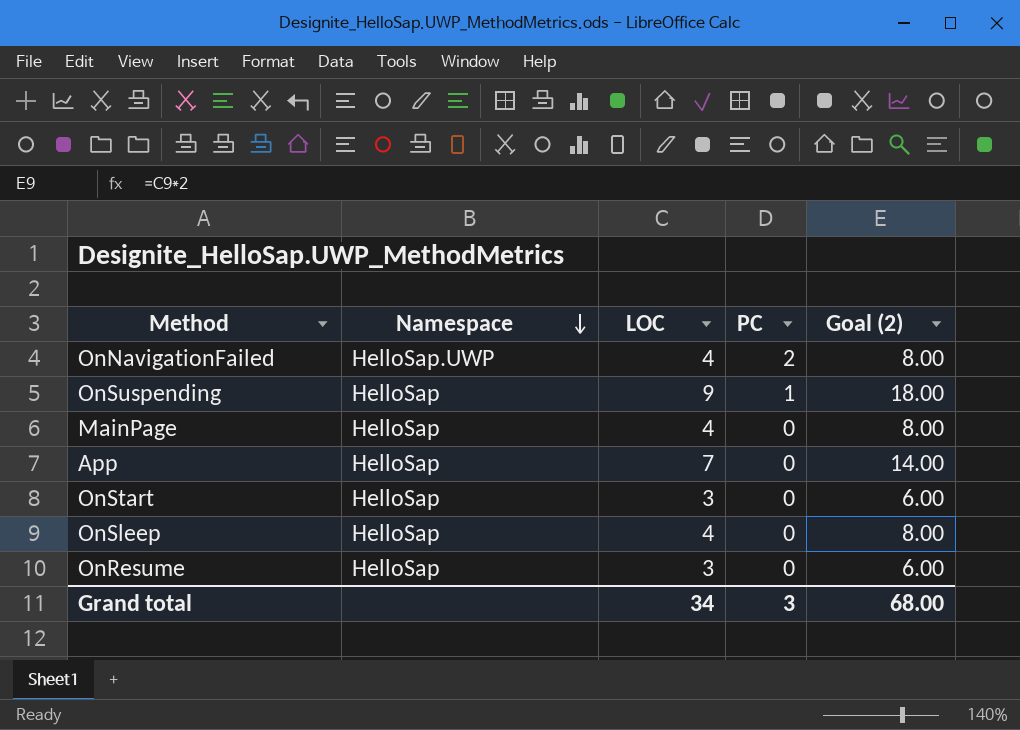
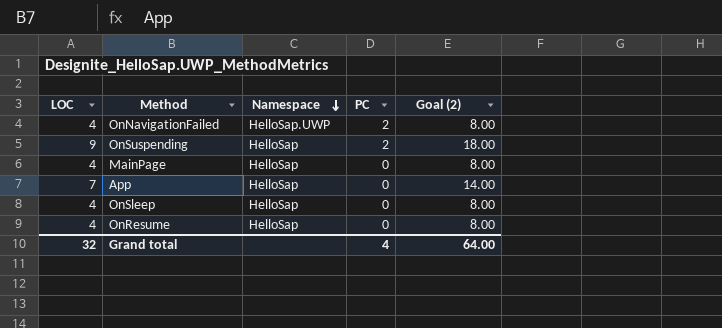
column LOC | position: 3 -> 1
row OnStart: HelloSap | 3 | 0 | 6.00 -> none
OnSuspending | PC: 1 -> 2
OnResume | LOC: 3 -> 4
OnResume | Goal (2): 6.00 -> 8.00
Grand total | LOC: 34 -> 32
Grand total | PC: 3 -> 4
Grand total | Goal (2): 68.00 -> 64.00

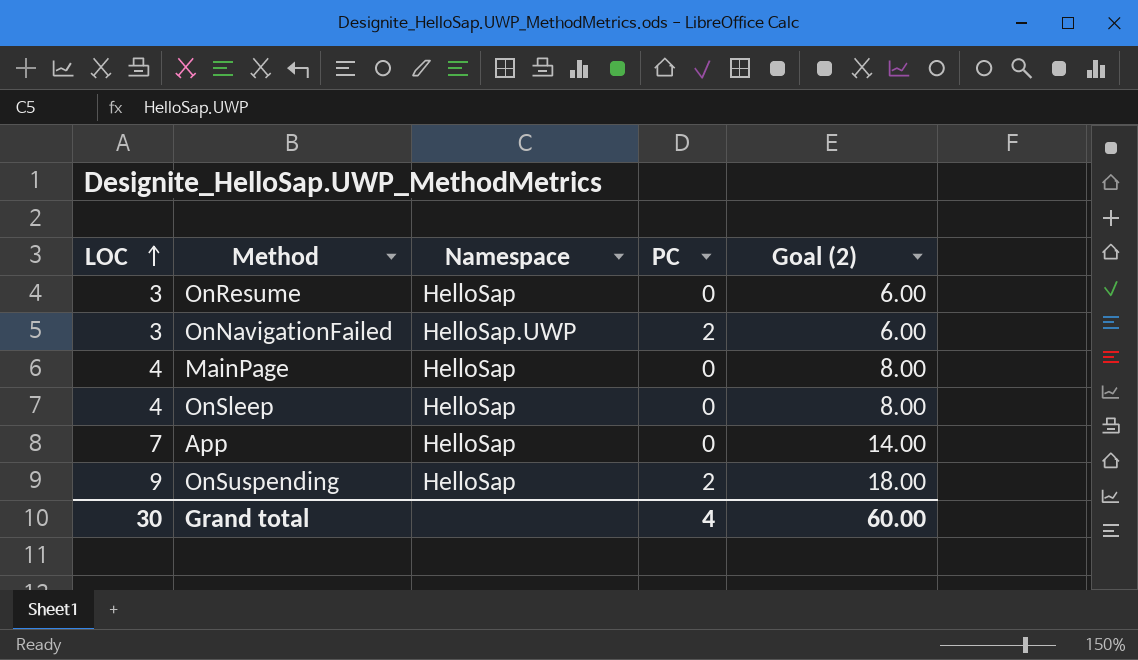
row order: Namespace descending -> LOC ascending
OnResume | LOC: 4 -> 3
OnResume | Goal (2): 8.00 -> 6.00
OnNavigationFailed | LOC: 4 -> 3
OnNavigationFailed | Goal (2): 8.00 -> 6.00
Grand total | LOC: 32 -> 30
Grand total | Goal (2): 64.00 -> 60.00

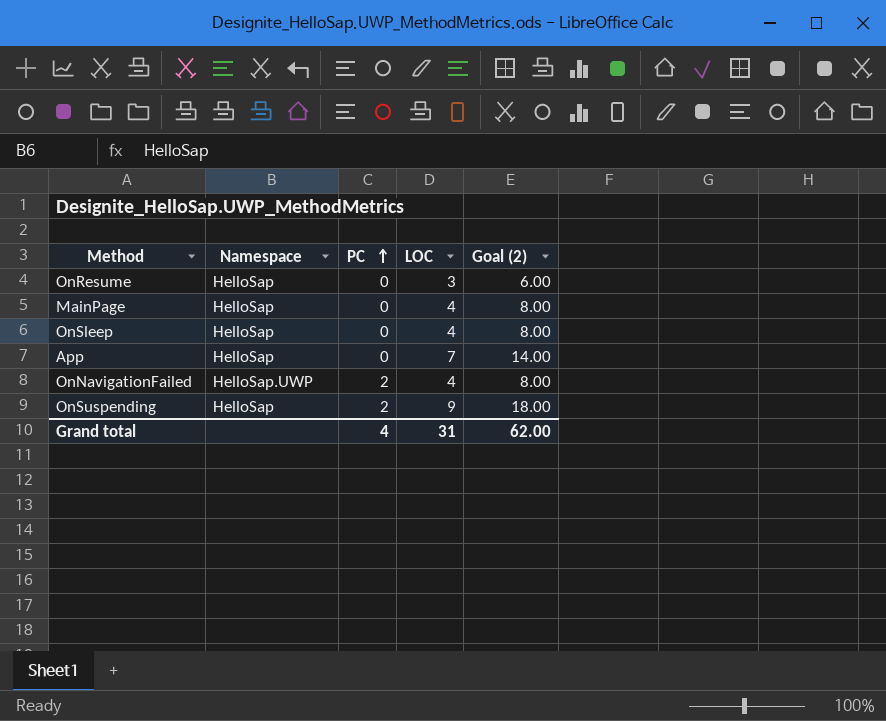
row order: LOC ascending -> PC ascending
column LOC | position: 1 -> 4
OnNavigationFailed | LOC: 3 -> 4
OnNavigationFailed | Goal (2): 6.00 -> 8.00
Grand total | LOC: 30 -> 31
Grand total | Goal (2): 60.00 -> 62.00

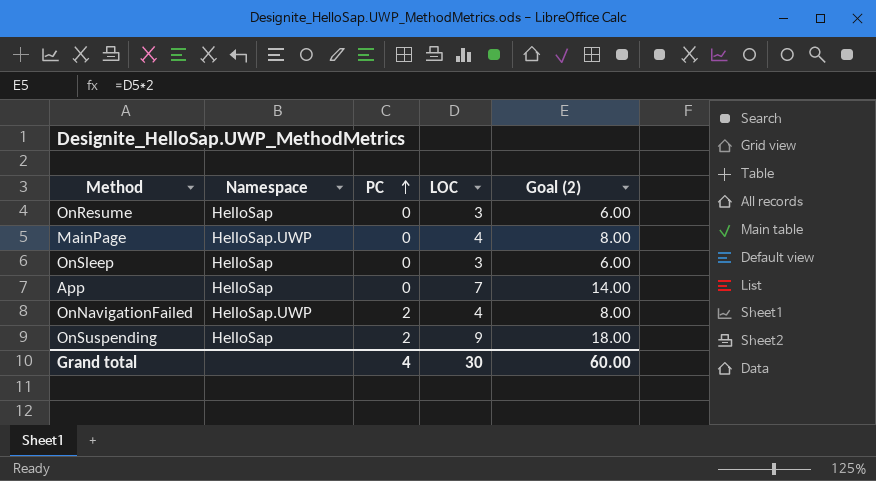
MainPage | Namespace: HelloSap -> HelloSap.UWP
OnSleep | LOC: 4 -> 3
OnSleep | Goal (2): 8.00 -> 6.00
Grand total | LOC: 31 -> 30
Grand total | Goal (2): 62.00 -> 60.00

